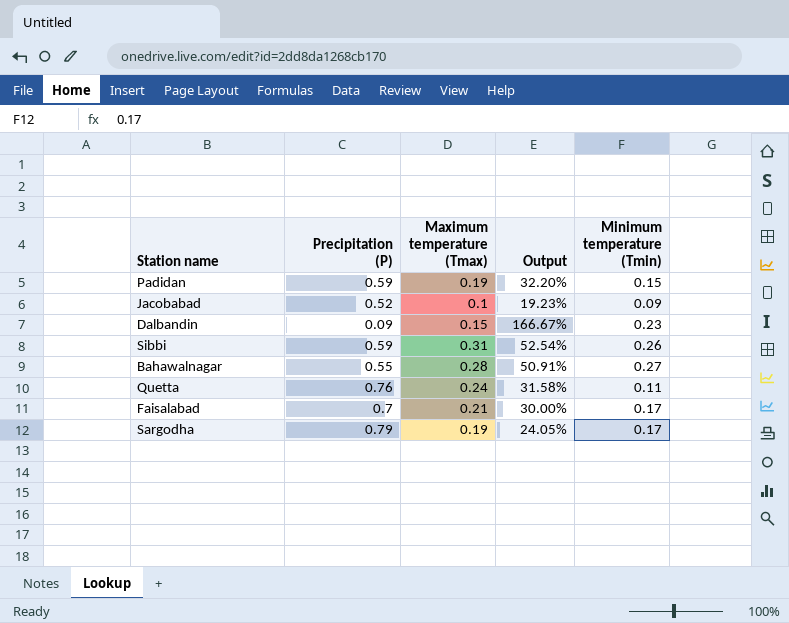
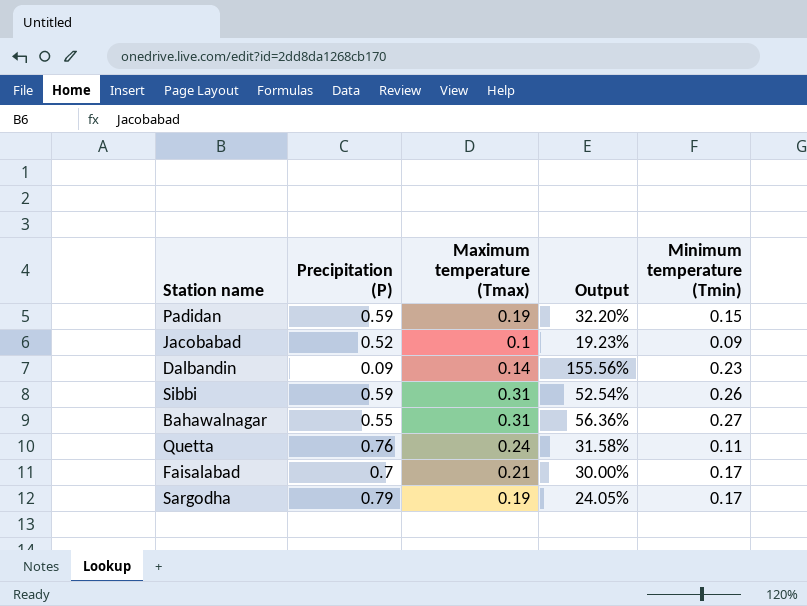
Dalbandin | Maximum temperature (Tmax): 0.15 -> 0.14
Dalbandin | Output: 166.67% -> 155.56%
Bahawalnagar | Maximum temperature (Tmax): 0.28 -> 0.31
Bahawalnagar | Output: 50.91% -> 56.36%

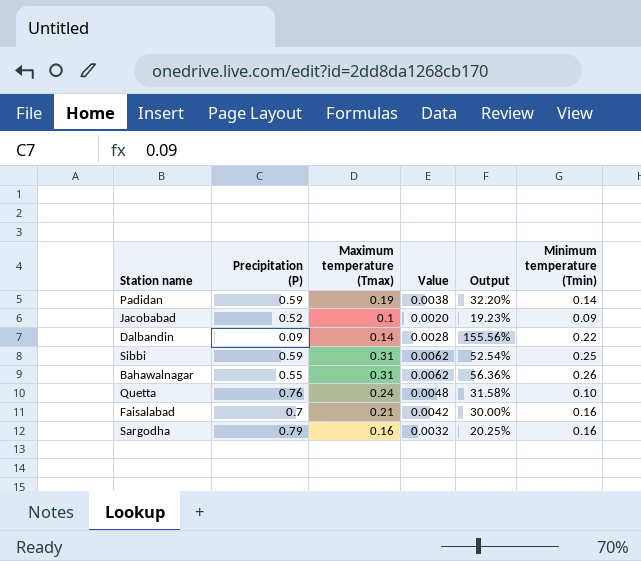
column Value | formula: none -> [Maximum temperature (Tmax)] * 0.02
Padidan | Minimum temperature (Tmin): 0.15 -> 0.14
Dalbandin | Minimum temperature (Tmin): 0.23 -> 0.22
Sibbi | Minimum temperature (Tmin): 0.26 -> 0.25
Bahawalnagar | Minimum temperature (Tmin): 0.27 -> 0.26
Quetta | Minimum temperature (Tmin): 0.11 -> 0.10
Faisalabad | Minimum temperature (Tmin): 0.17 -> 0.16
Sargodha | Maximum temperature (Tmax): 0.19 -> 0.16
Sargodha | Output: 24.05% -> 20.25%
Sargodha | Minimum temperature (Tmin): 0.17 -> 0.16

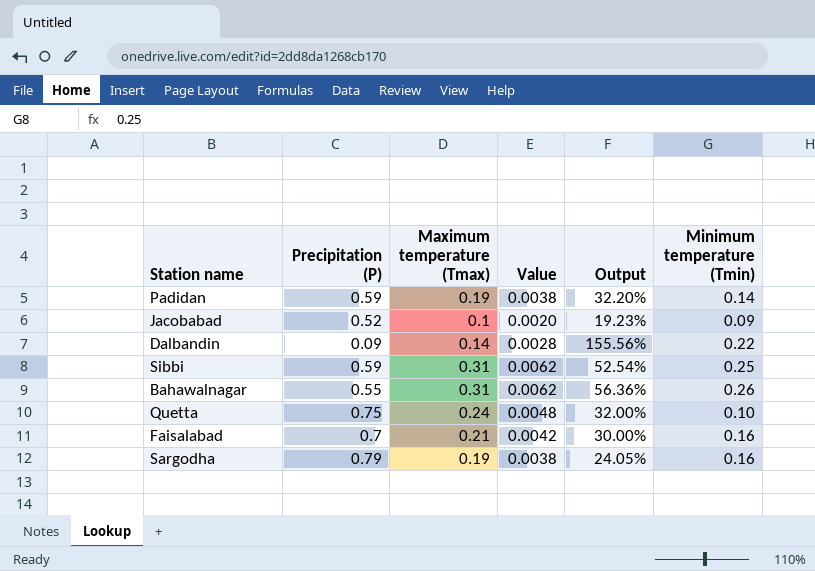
Quetta | Precipitation (P): 0.76 -> 0.75
Quetta | Output: 31.58% -> 32.00%
Sargodha | Maximum temperature (Tmax): 0.16 -> 0.19
Sargodha | Value: 0.0032 -> 0.0038
Sargodha | Output: 20.25% -> 24.05%

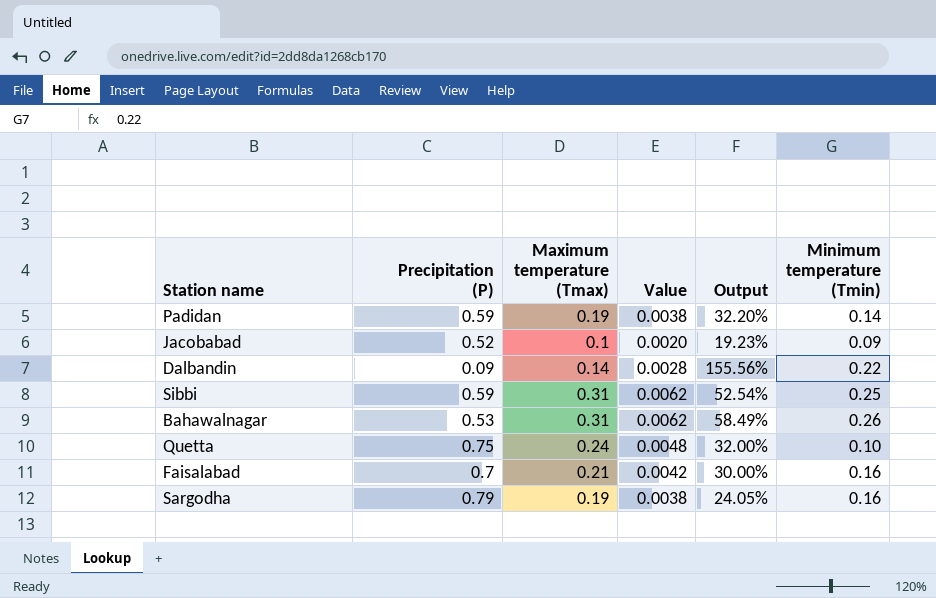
Bahawalnagar | Precipitation (P): 0.55 -> 0.53
Bahawalnagar | Output: 56.36% -> 58.49%

